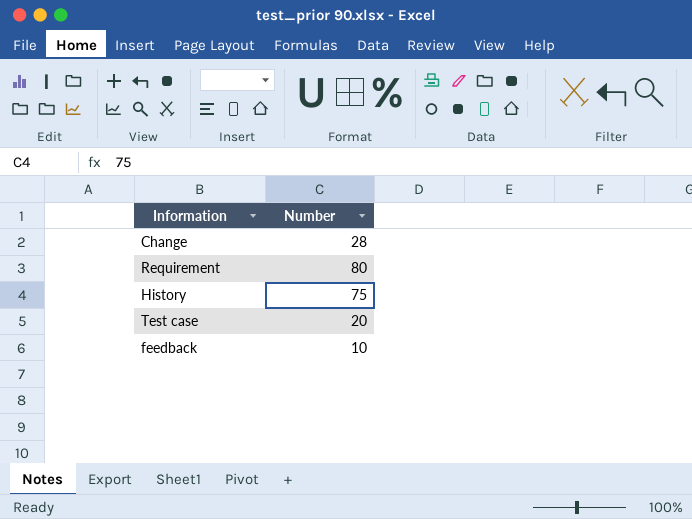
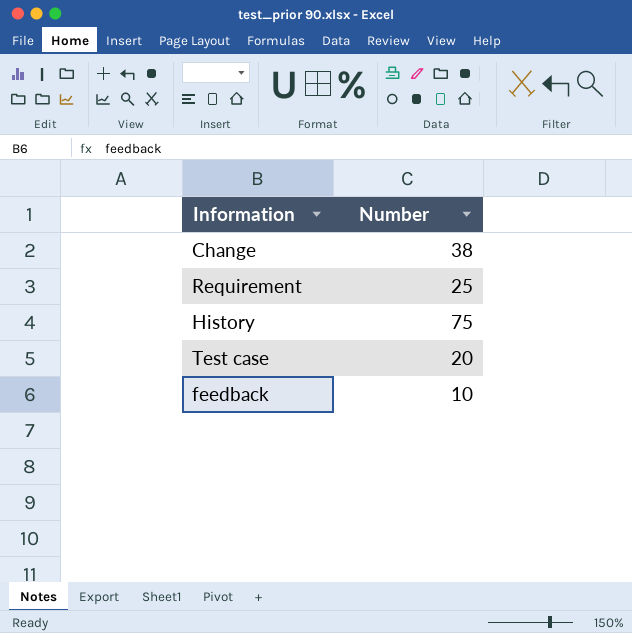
Change | Number: 28 -> 38
Requirement | Number: 80 -> 25

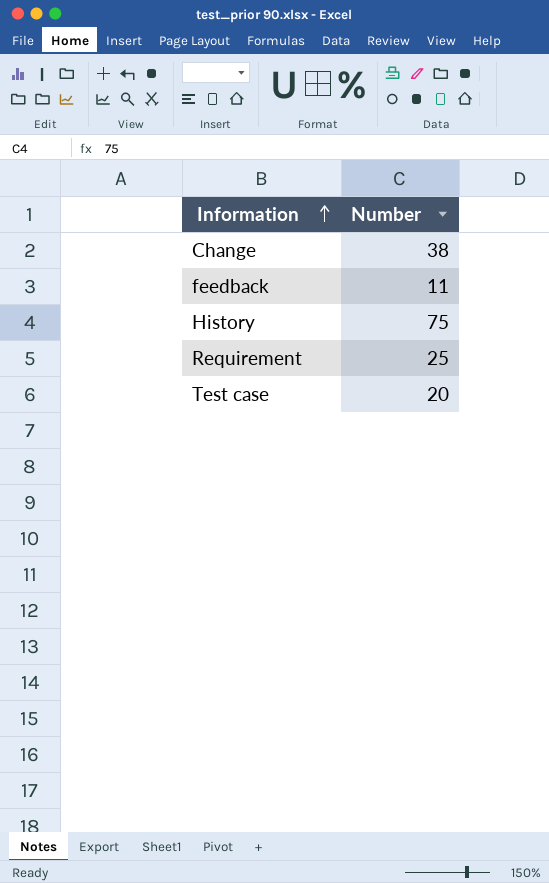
row order: none -> Information ascending
feedback | Number: 10 -> 11

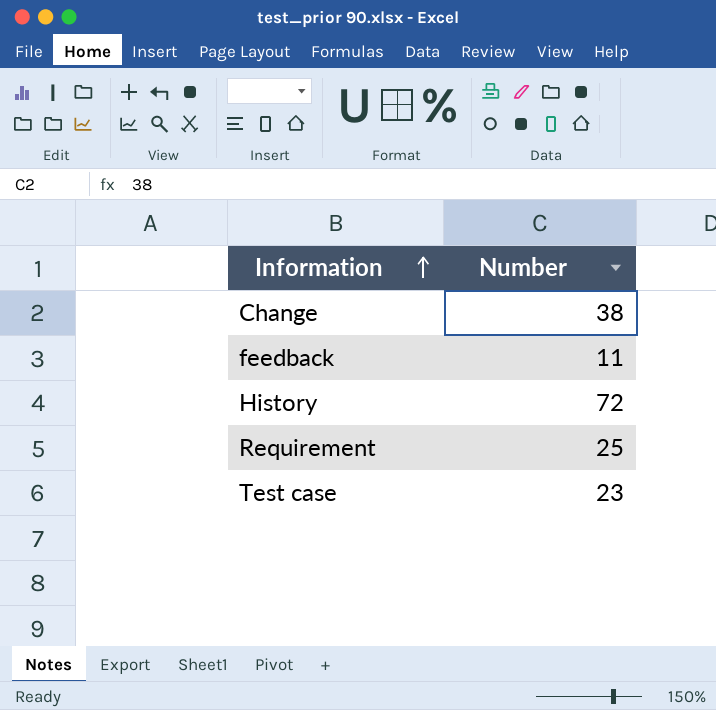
History | Number: 75 -> 72
Test case | Number: 20 -> 23

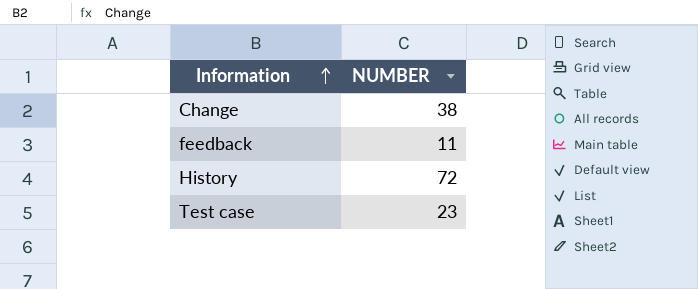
column name: Number -> NUMBER
row Requirement: 25 -> none

